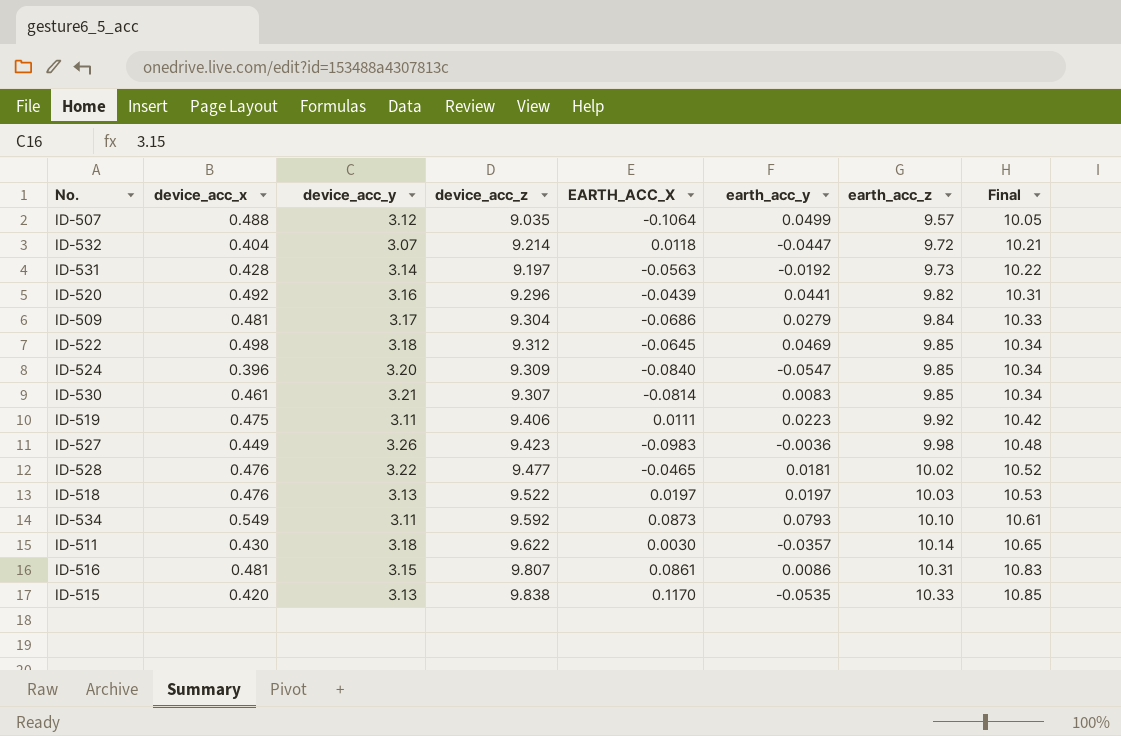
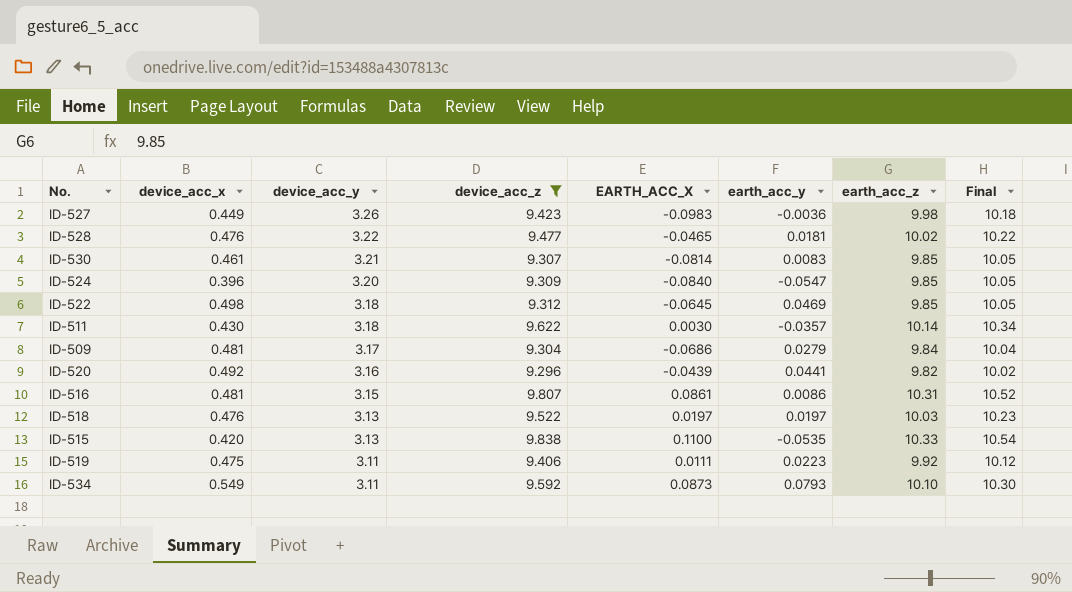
filter: none -> device_acc_z >= 9.296
row order: earth_acc_z ascending -> device_acc_y descending
column Final | formula: [earth_acc_z] * 1.05 -> [earth_acc_z] * 1.02
ID-515 | EARTH_ACC_X: 0.1170 -> 0.1100

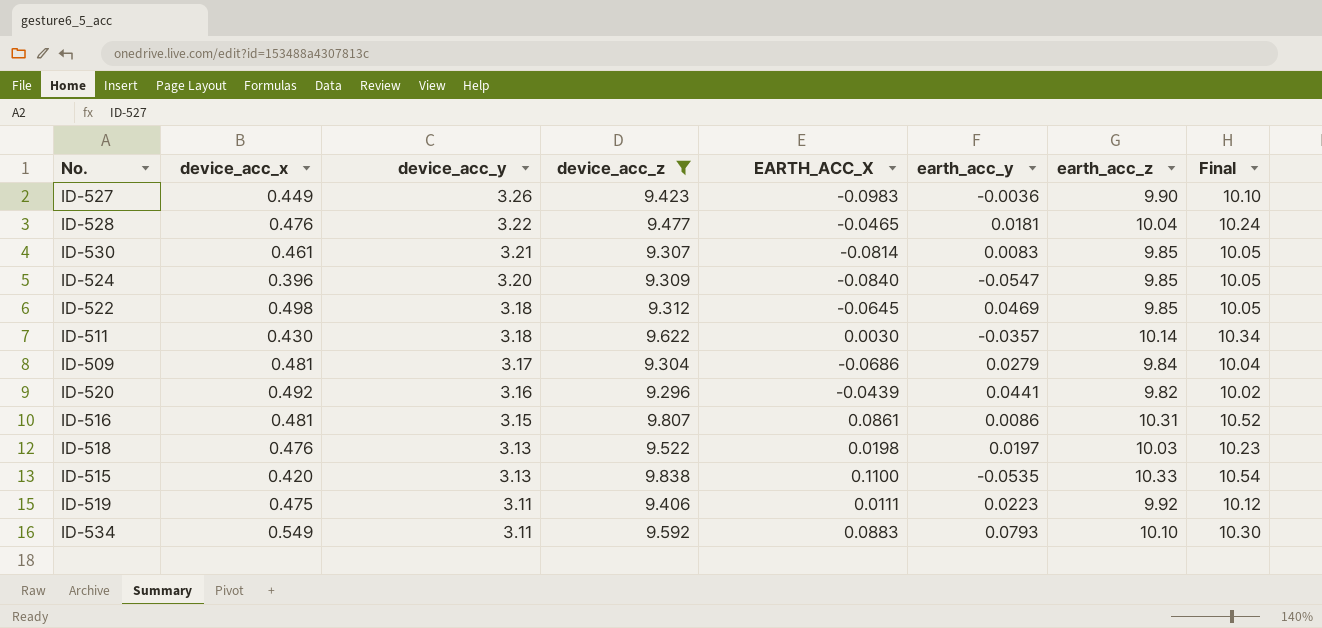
ID-527 | earth_acc_z: 9.98 -> 9.90
ID-527 | Final: 10.18 -> 10.10
ID-528 | earth_acc_z: 10.02 -> 10.04
ID-528 | Final: 10.22 -> 10.24
ID-518 | EARTH_ACC_X: 0.0197 -> 0.0198
ID-534 | EARTH_ACC_X: 0.0873 -> 0.0883

